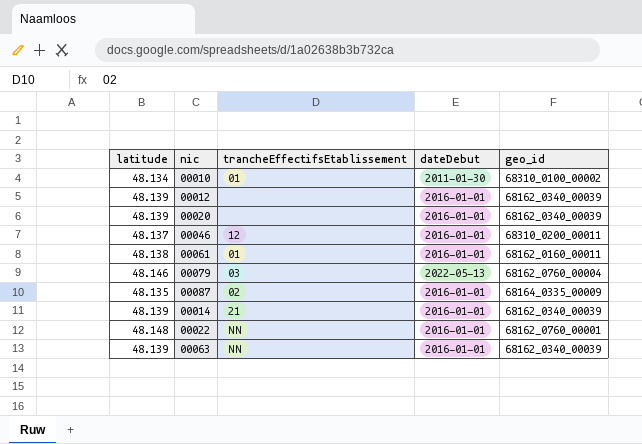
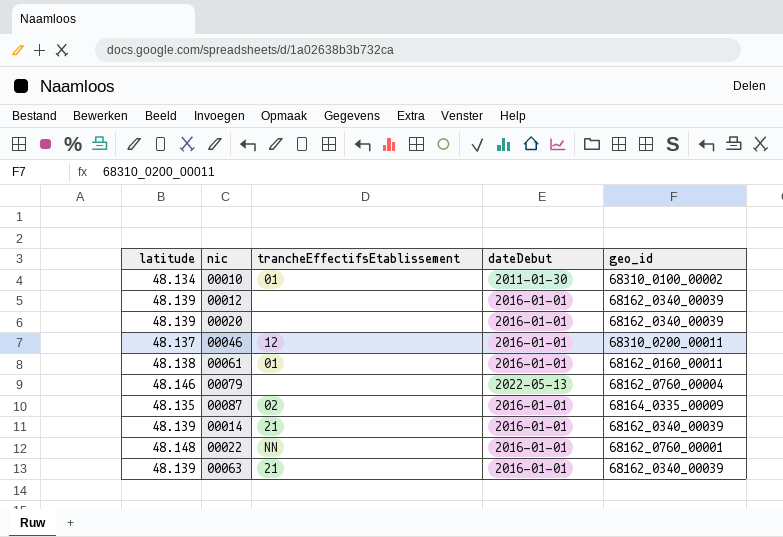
00079 | trancheEffectifsEtablissement: 03 -> none
00063 | trancheEffectifsEtablissement: NN -> 21

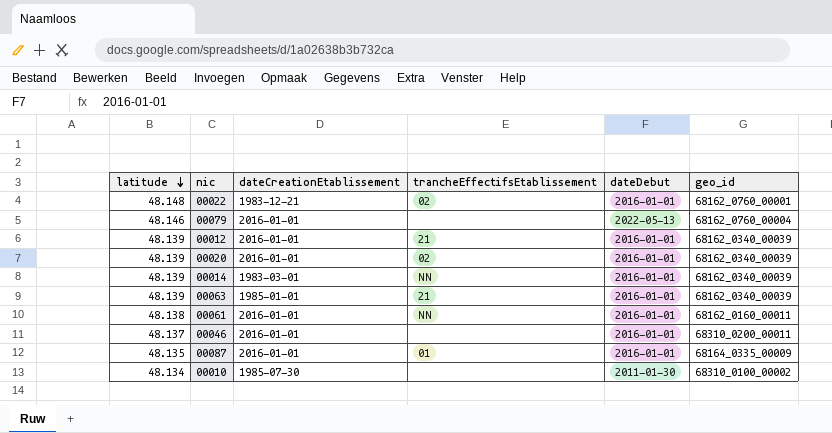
row order: none -> latitude descending
column dateCreationEtablissement | position: none -> 3
00022 | trancheEffectifsEtablissement: NN -> 02
00012 | trancheEffectifsEtablissement: none -> 21
00020 | trancheEffectifsEtablissement: none -> 02
00014 | trancheEffectifsEtablissement: 21 -> NN
00061 | trancheEffectifsEtablissement: 01 -> NN
00046 | trancheEffectifsEtablissement: 12 -> none
00087 | trancheEffectifsEtablissement: 02 -> 01
00010 | trancheEffectifsEtablissement: 01 -> none

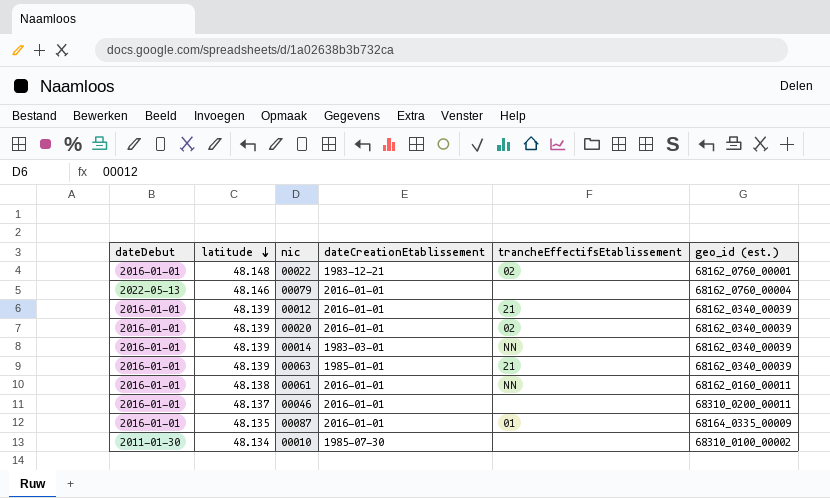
column dateDebut | position: 5 -> 1
column name: geo_id -> geo_id (est.)

